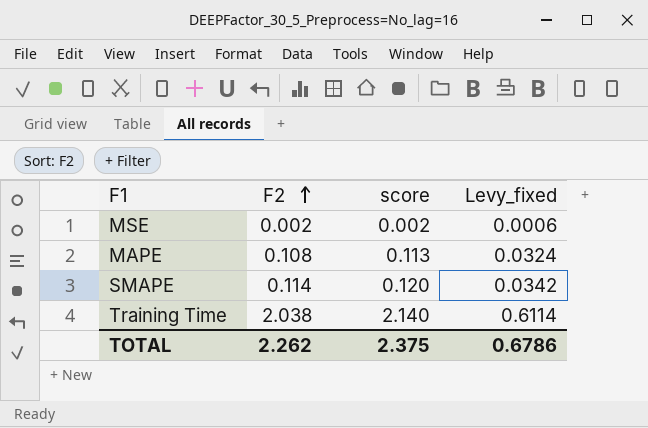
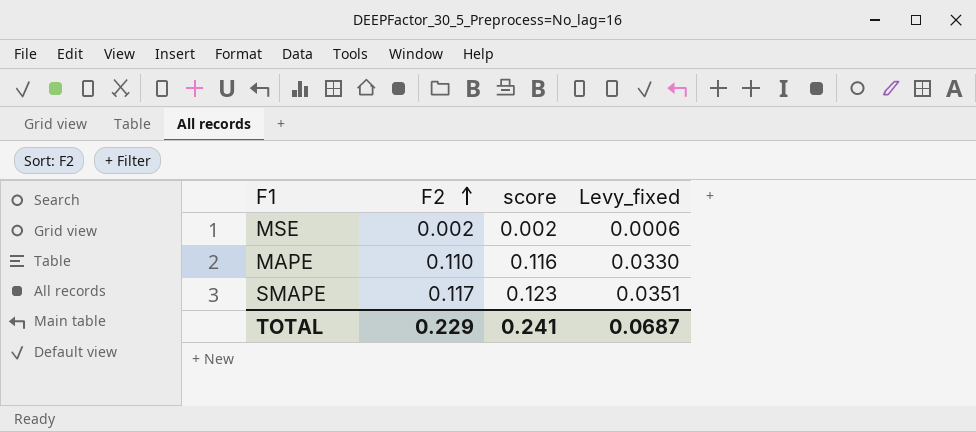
row Training Time: 2.038 | 2.140 | 0.6114 -> none
MAPE | F2: 0.108 -> 0.110
MAPE | score: 0.113 -> 0.116
MAPE | Levy_fixed: 0.0324 -> 0.0330
SMAPE | F2: 0.114 -> 0.117
SMAPE | score: 0.120 -> 0.123
SMAPE | Levy_fixed: 0.0342 -> 0.0351
TOTAL | F2: 2.262 -> 0.229
TOTAL | score: 2.375 -> 0.241
TOTAL | Levy_fixed: 0.6786 -> 0.0687

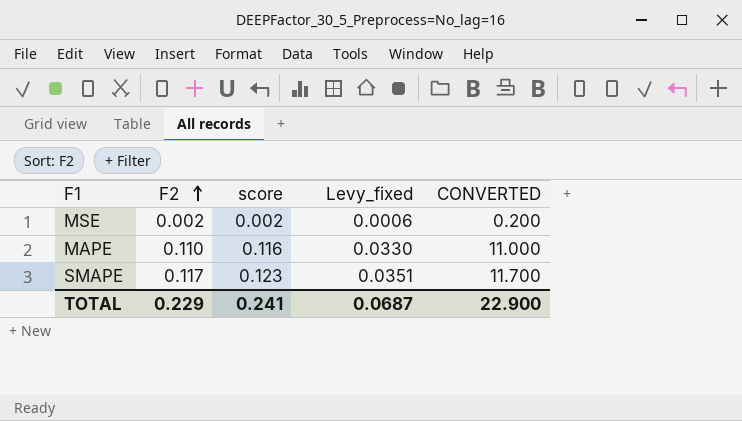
column CONVERTED | formula: none -> [F2] * 100

